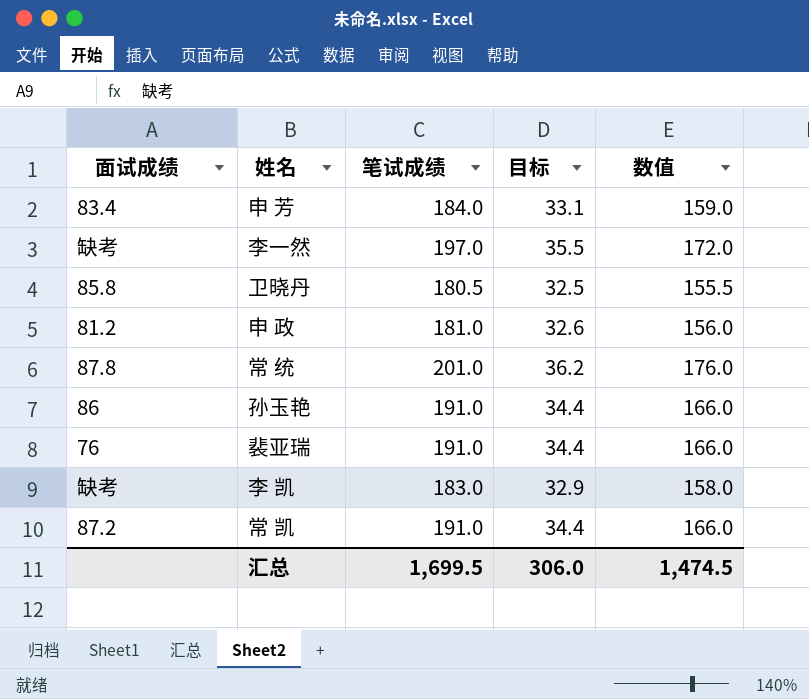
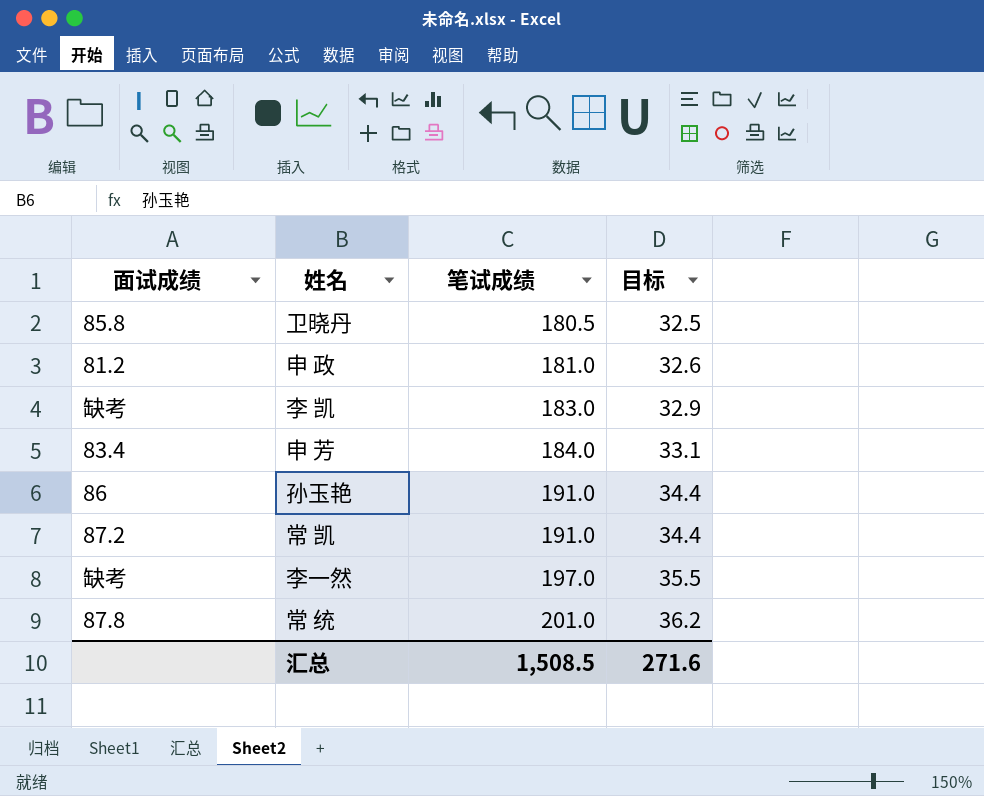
row order: none -> 笔试成绩 ascending
column 数值 | formula: [笔试成绩] - 25 -> none
row 裴亚瑞: 76 | 191.0 | 34.4 | 166.0 -> none
汇总 | 笔试成绩: 1,699.5 -> 1,508.5
汇总 | 目标: 306.0 -> 271.6

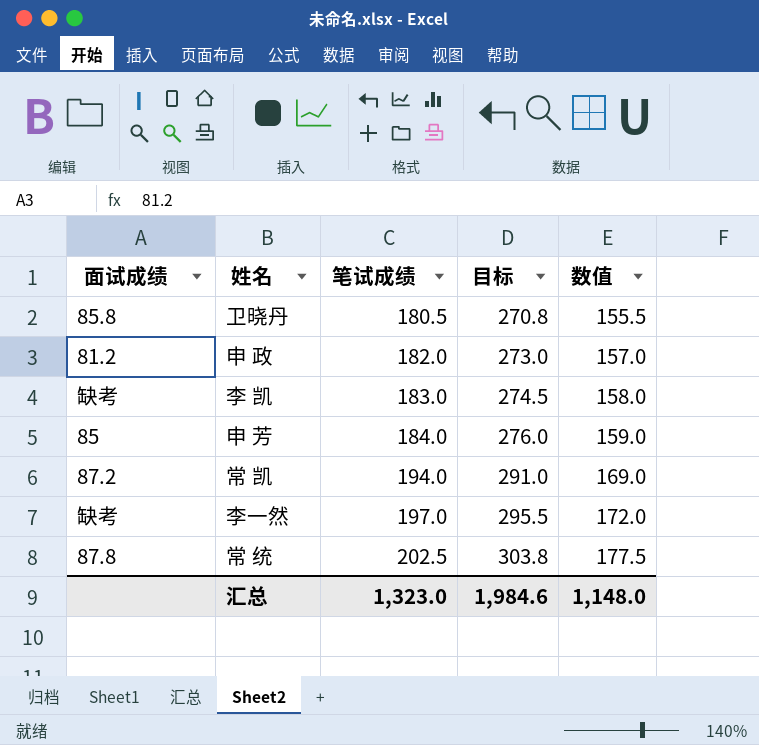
column 目标 | formula: [笔试成绩] * 0.18 -> [笔试成绩] * 1.5
column 数值 | formula: none -> [笔试成绩] - 25
row 孙玉艳: 86 | 191.0 | 34.4 -> none
申 政 | 笔试成绩: 181.0 -> 182.0
申 芳 | 面试成绩: 83.4 -> 85
常 凯 | 笔试成绩: 191.0 -> 194.0
常 统 | 笔试成绩: 201.0 -> 202.5
汇总 | 笔试成绩: 1,508.5 -> 1,323.0
汇总 | 目标: 271.6 -> 1,984.6

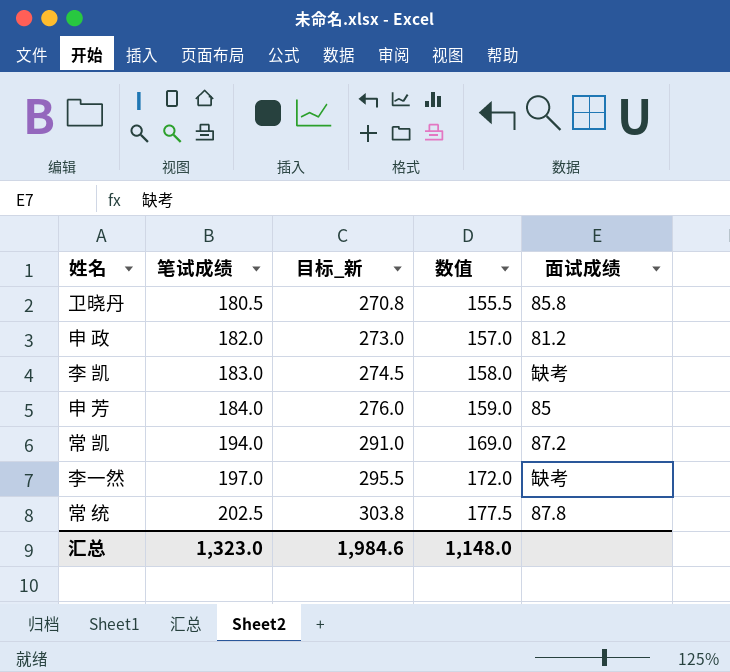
column name: 目标 -> 目标_新
column 面试成绩 | position: 1 -> 5

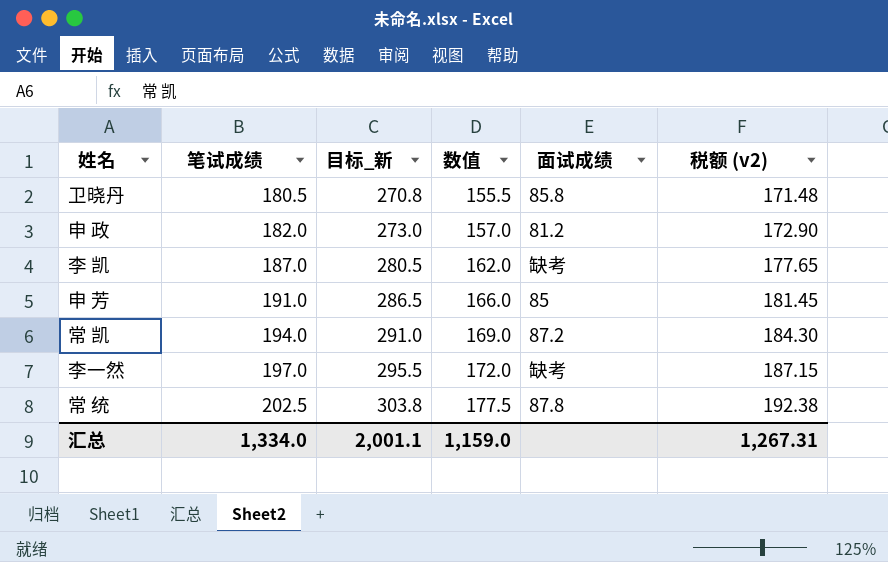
column 税额 (v2) | formula: none -> [笔试成绩] * 0.95
李 凯 | 笔试成绩: 183.0 -> 187.0
李 凯 | 目标_新: 274.5 -> 280.5
李 凯 | 数值: 158.0 -> 162.0
申 芳 | 笔试成绩: 184.0 -> 191.0
申 芳 | 目标_新: 276.0 -> 286.5
申 芳 | 数值: 159.0 -> 166.0
汇总 | 笔试成绩: 1,323.0 -> 1,334.0
汇总 | 目标_新: 1,984.6 -> 2,001.1
汇总 | 数值: 1,148.0 -> 1,159.0

